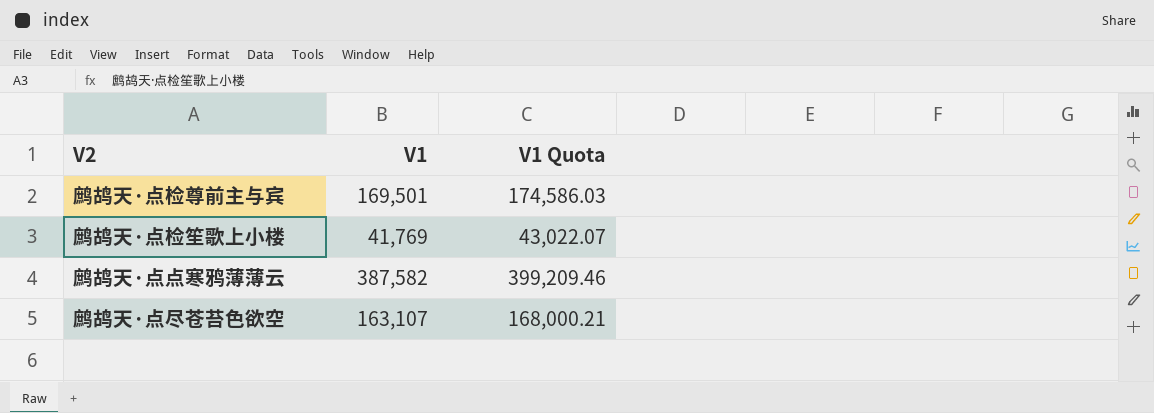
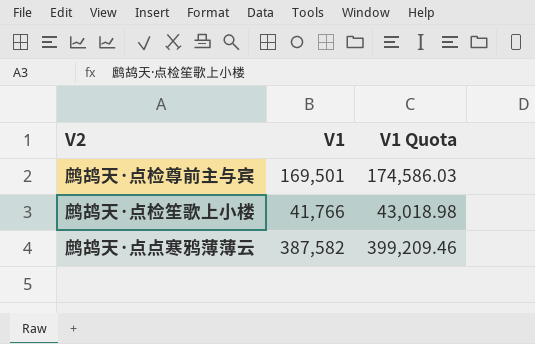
row 鹧鸪天·点尽苍苔色欲空: 163,107 | 168,000.21 -> none
鹧鸪天·点检笙歌上小楼 | V1: 41,769 -> 41,766
鹧鸪天·点检笙歌上小楼 | V1 Quota: 43,022.07 -> 43,018.98

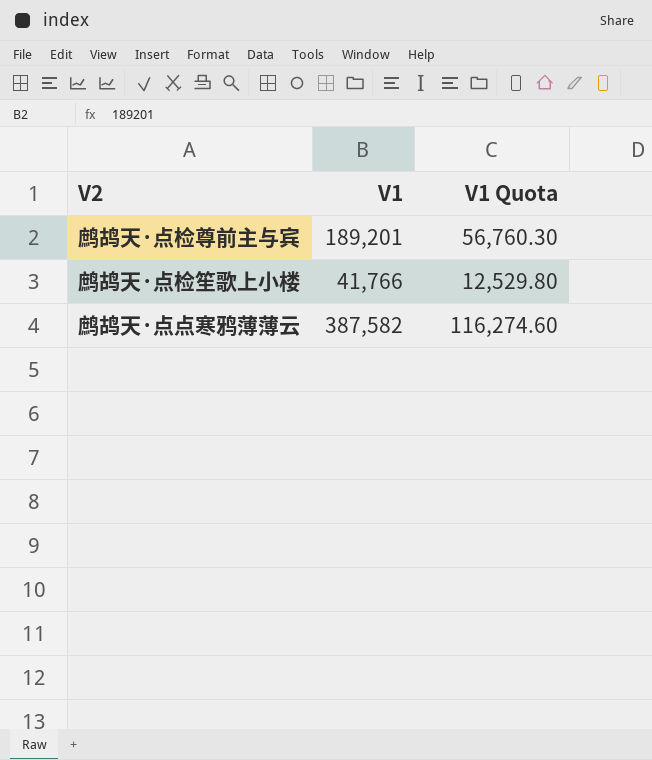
column V1 Quota | formula: [V1] * 1.03 -> [V1] * 0.3
鹧鸪天·点检尊前主与宾 | V1: 169,501 -> 189,201

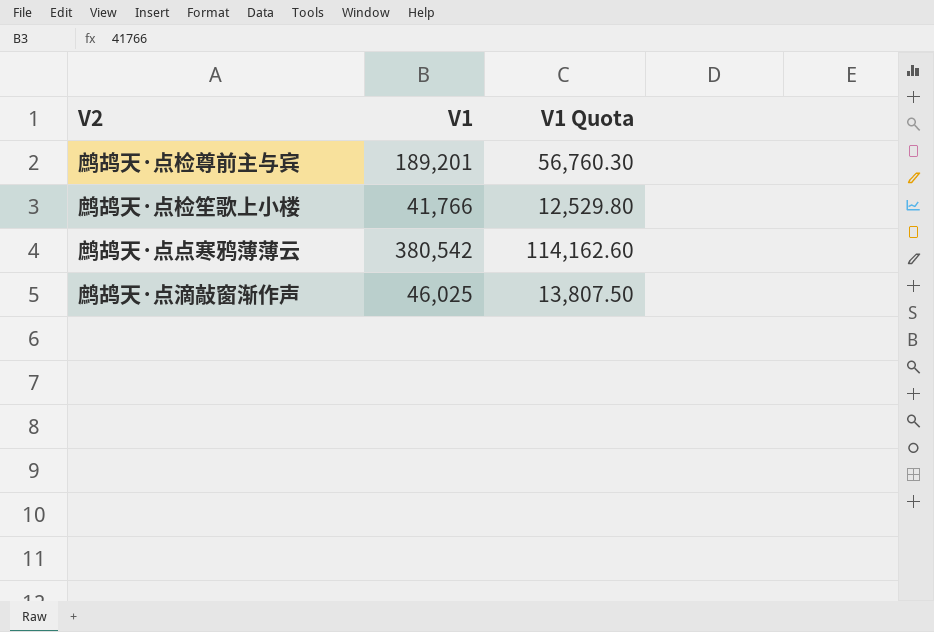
鹧鸪天·点点寒鸦薄薄云 | V1: 387,582 -> 380,542
鹧鸪天·点点寒鸦薄薄云 | V1 Quota: 116,274.60 -> 114,162.60
row 鹧鸪天·点滴敲窗渐作声: none -> 46,025 | 13,807.50

